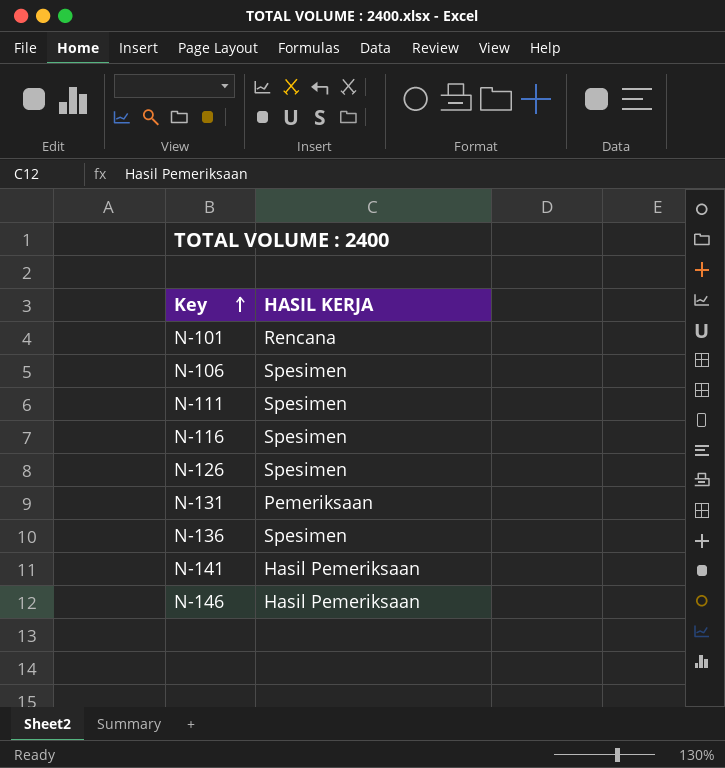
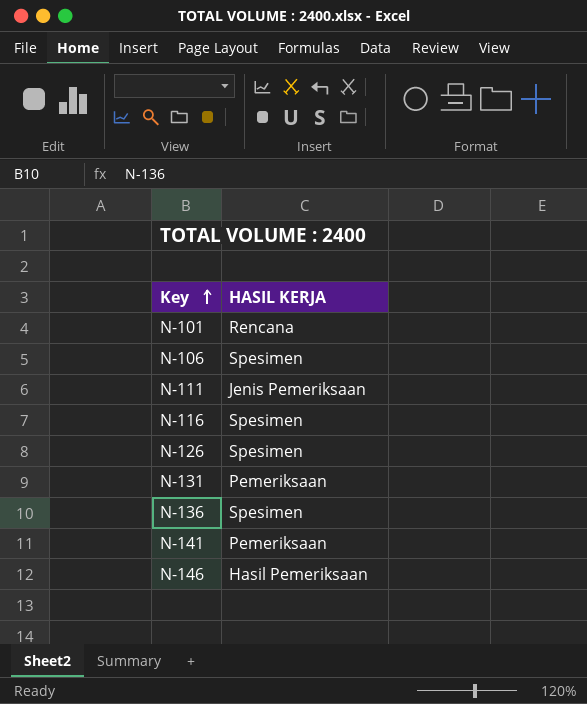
N-111 | HASIL KERJA: Spesimen -> Jenis Pemeriksaan
N-141 | HASIL KERJA: Hasil Pemeriksaan -> Pemeriksaan

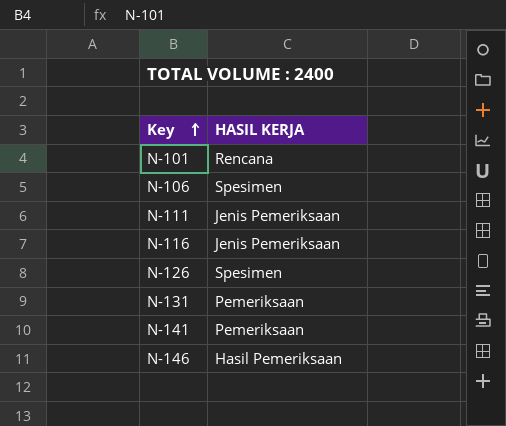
row N-136: Spesimen -> none
N-116 | HASIL KERJA: Spesimen -> Jenis Pemeriksaan

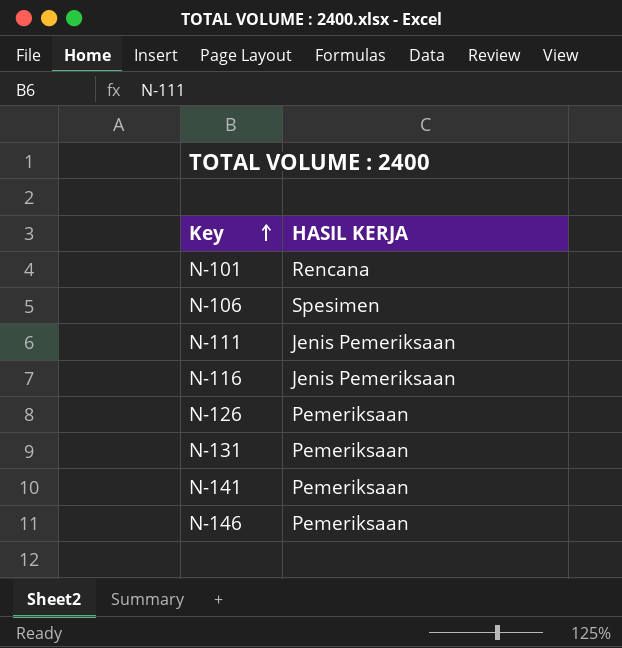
N-126 | HASIL KERJA: Spesimen -> Pemeriksaan
N-146 | HASIL KERJA: Hasil Pemeriksaan -> Pemeriksaan

